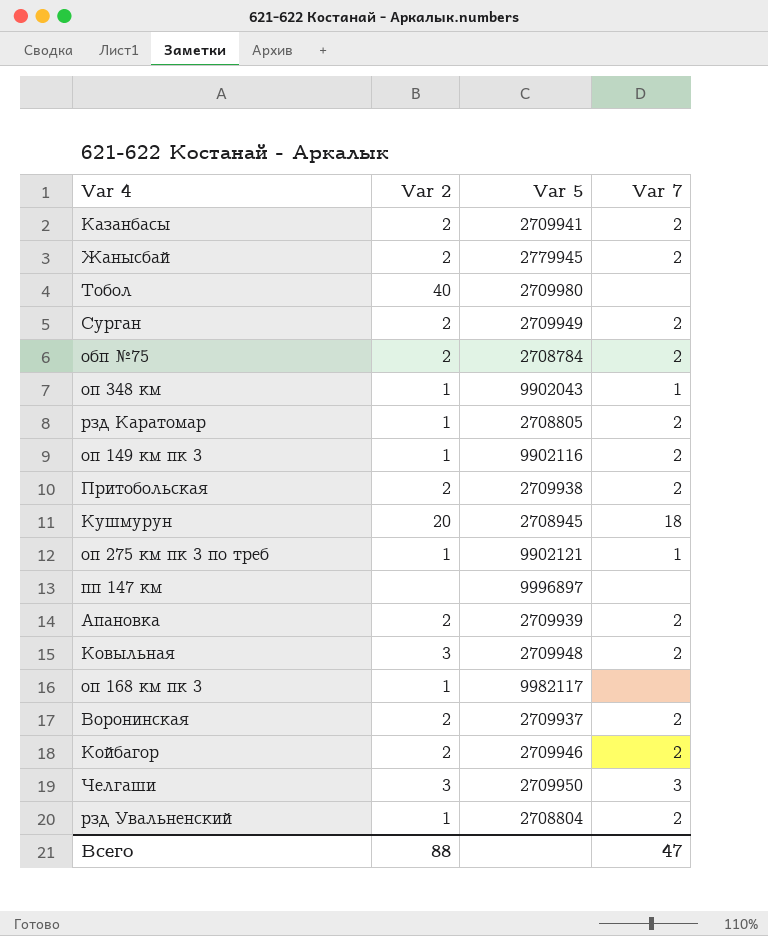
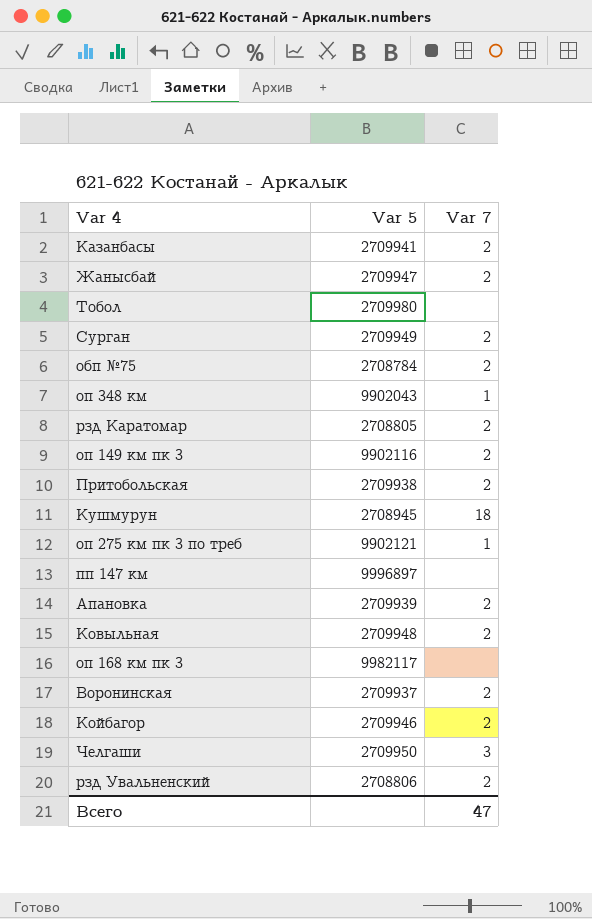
column Var 2 | position: 2 -> none
Жанысбай | Var 5: 2779945 -> 2709947
рзд Увальненский | Var 5: 2708804 -> 2708806

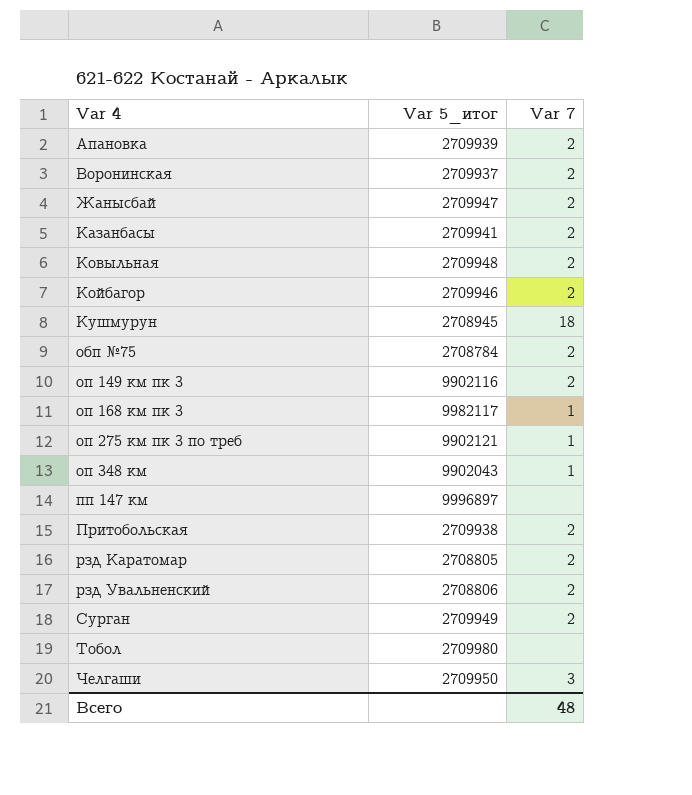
row order: none -> Var 4 ascending
column name: Var 5 -> Var 5_итог
оп 168 км пк 3 | Var 7: none -> 1
Всего | Var 7: 47 -> 48

